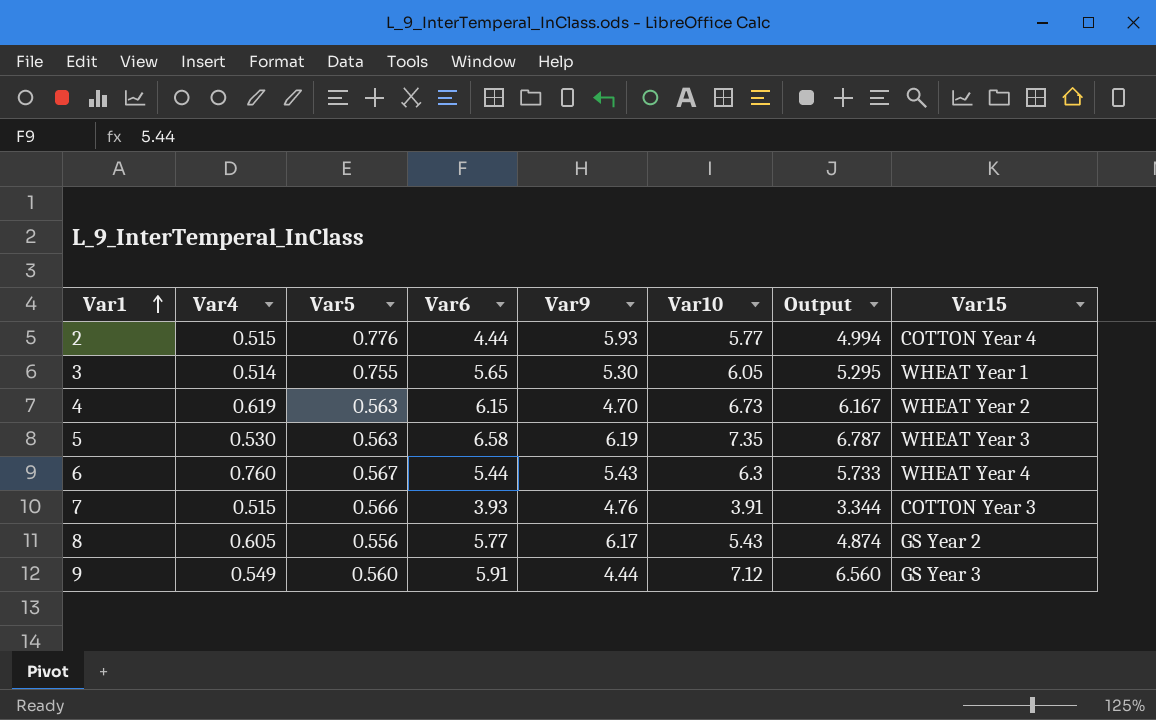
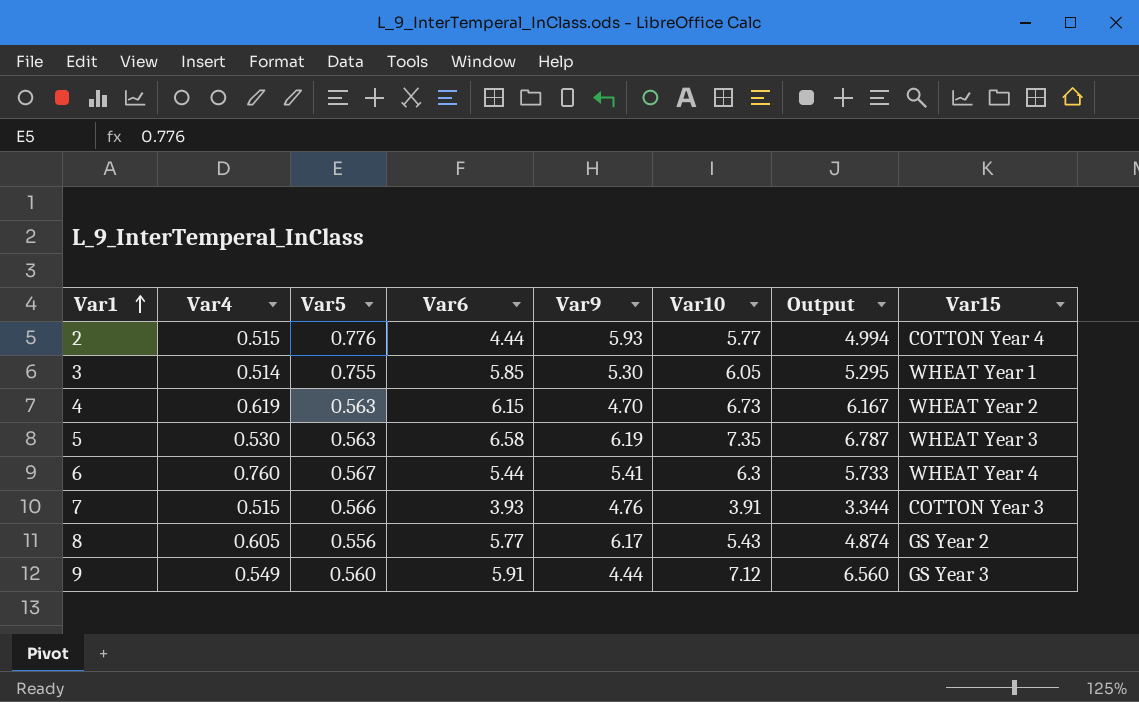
3 | Var6: 5.65 -> 5.85
6 | Var9: 5.43 -> 5.41

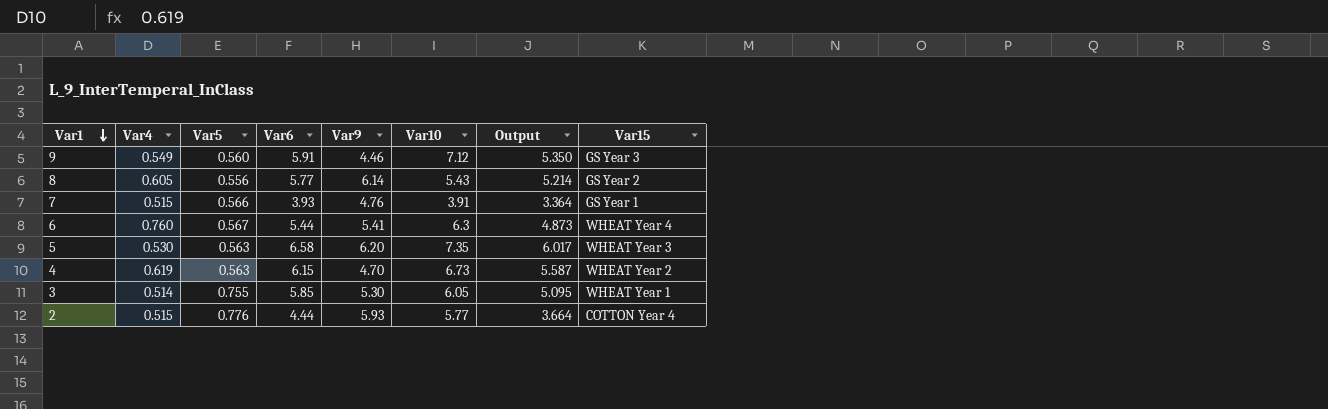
row order: Var1 ascending -> Var1 descending
column Output | formula: [Var10] - [Var5] -> [Var6] - [Var5]
9 | Var9: 4.44 -> 4.46
8 | Var9: 6.17 -> 6.14
7 | Var15: COTTON Year 3 -> GS Year 1
5 | Var9: 6.19 -> 6.20

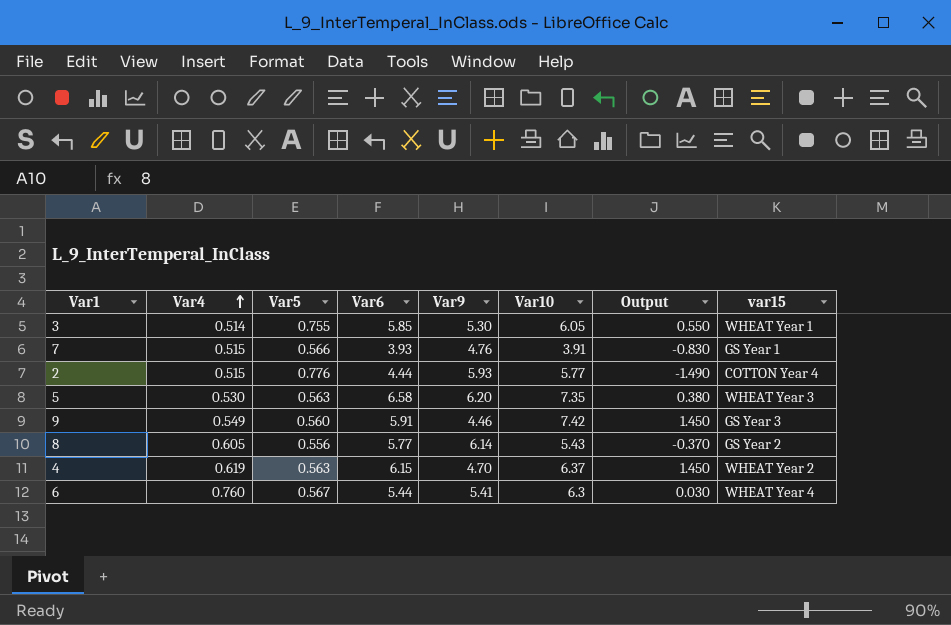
row order: Var1 descending -> Var4 ascending
column Output | formula: [Var6] - [Var5] -> [Var6] - [Var9]
column name: Var15 -> var15
9 | Var10: 7.12 -> 7.42
4 | Var10: 6.73 -> 6.37

